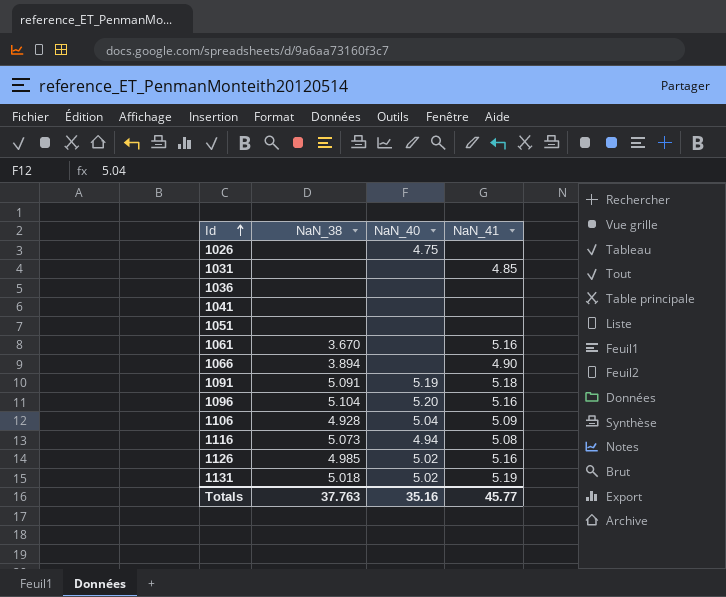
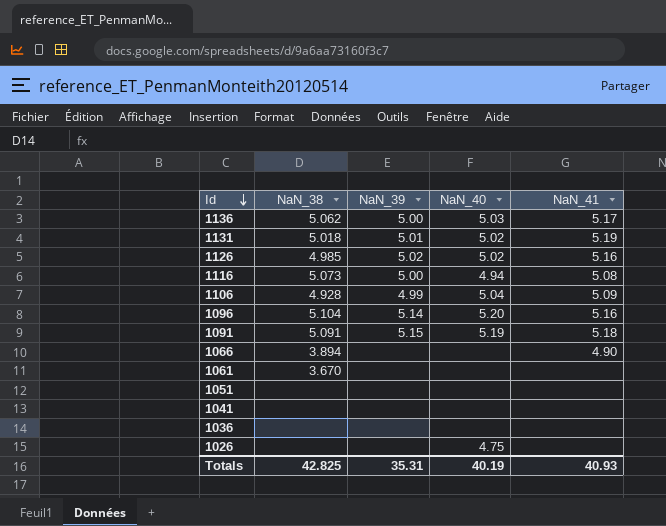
row order: Id ascending -> Id descending
column NaN_39 | position: none -> 3
row 1031: none | none | 4.85 -> none
row 1136: none -> 5.062 | 5.00 | 5.03 | 5.17
1061 | NaN_41: 5.16 -> none
Totals | NaN_38: 37.763 -> 42.825
Totals | NaN_40: 35.16 -> 40.19
Totals | NaN_41: 45.77 -> 40.93

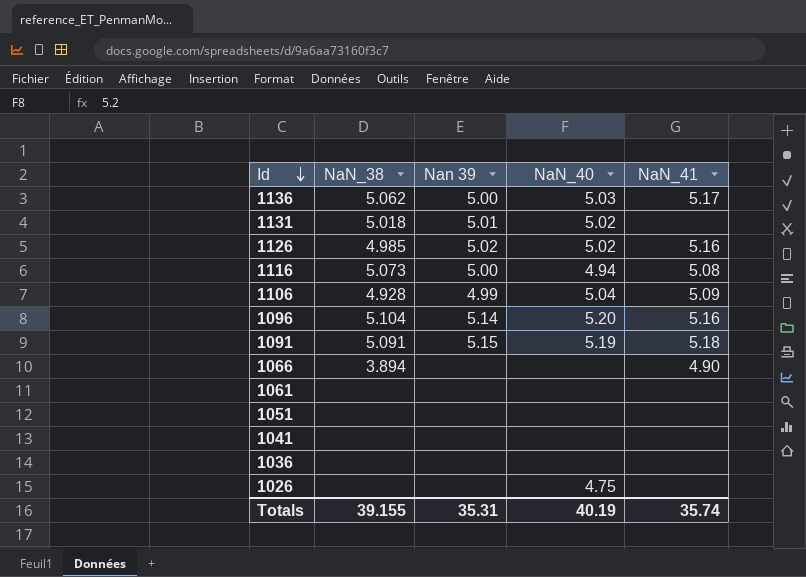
column name: NaN_39 -> Nan 39
1131 | NaN_41: 5.19 -> none
1061 | NaN_38: 3.670 -> none
Totals | NaN_38: 42.825 -> 39.155
Totals | NaN_41: 40.93 -> 35.74

